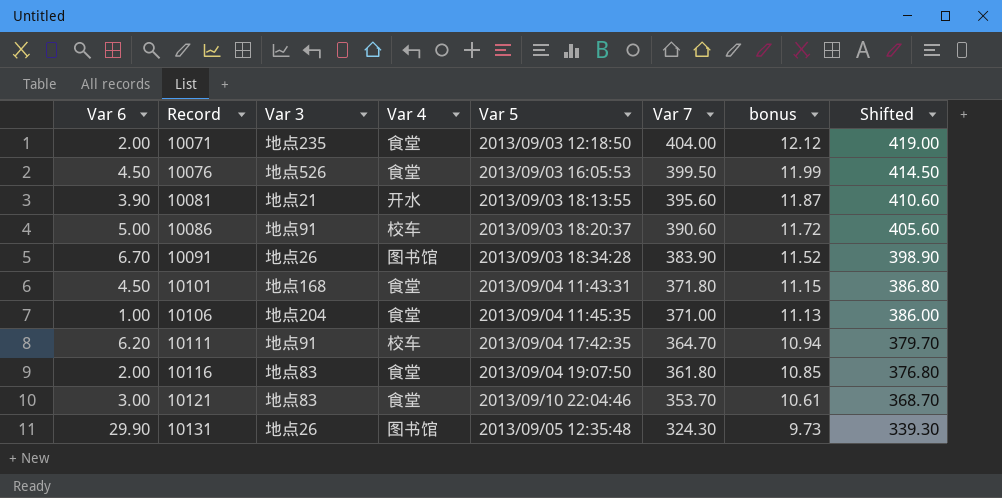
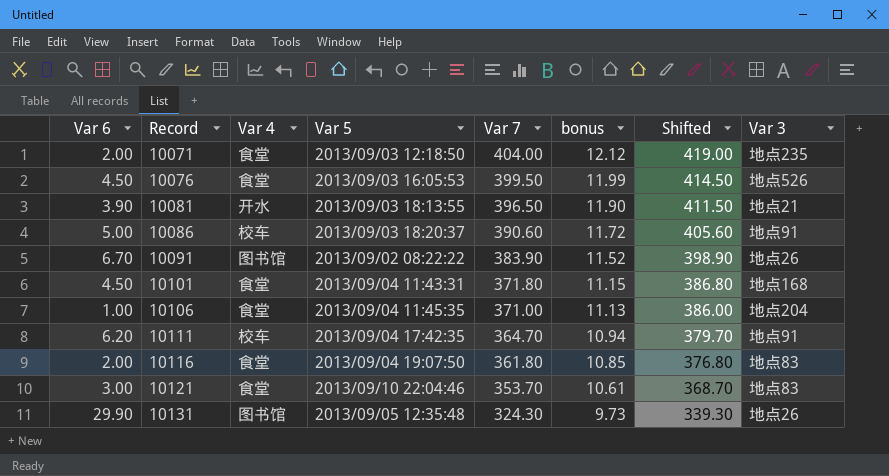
column Var 3 | position: 3 -> 8
10081 | Var 7: 395.60 -> 396.50
10081 | bonus: 11.87 -> 11.90
10081 | Shifted: 410.60 -> 411.50
10091 | Var 5: 2013/09/03 18:34:28 -> 2013/09/02 08:22:22

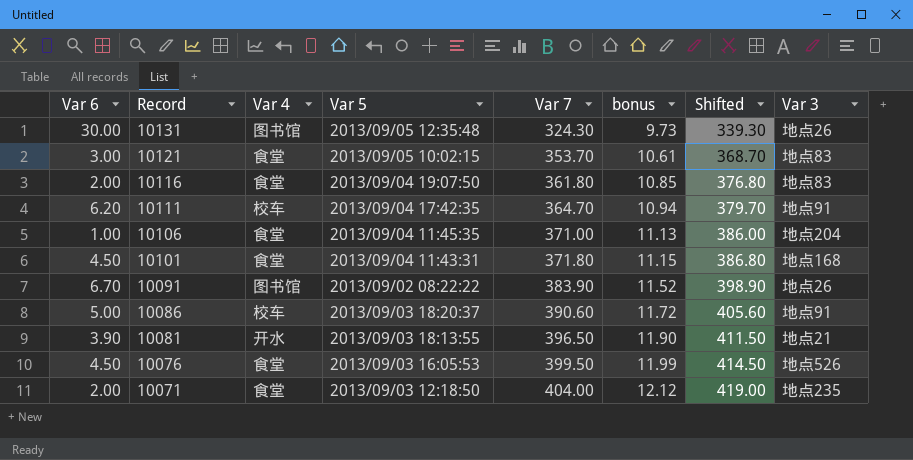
row order: Record ascending -> Record descending
10131 | Var 6: 29.90 -> 30.00
10121 | Var 5: 2013/09/10 22:04:46 -> 2013/09/05 10:02:15

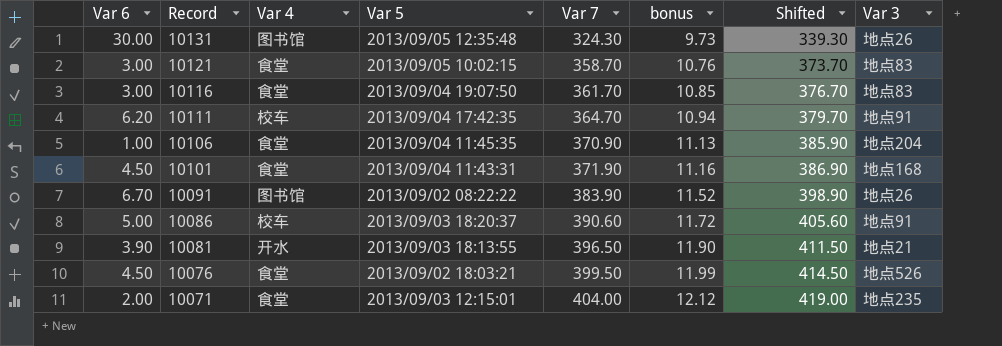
10121 | Var 7: 353.70 -> 358.70
10121 | bonus: 10.61 -> 10.76
10121 | Shifted: 368.70 -> 373.70
10116 | Var 6: 2.00 -> 3.00
10116 | Var 7: 361.80 -> 361.70
10116 | Shifted: 376.80 -> 376.70
10106 | Var 7: 371.00 -> 370.90
10106 | Shifted: 386.00 -> 385.90
10101 | Var 7: 371.80 -> 371.90
10101 | bonus: 11.15 -> 11.16
10101 | Shifted: 386.80 -> 386.90
10076 | Var 5: 2013/09/03 16:05:53 -> 2013/09/02 18:03:21
10071 | Var 5: 2013/09/03 12:18:50 -> 2013/09/03 12:15:01

